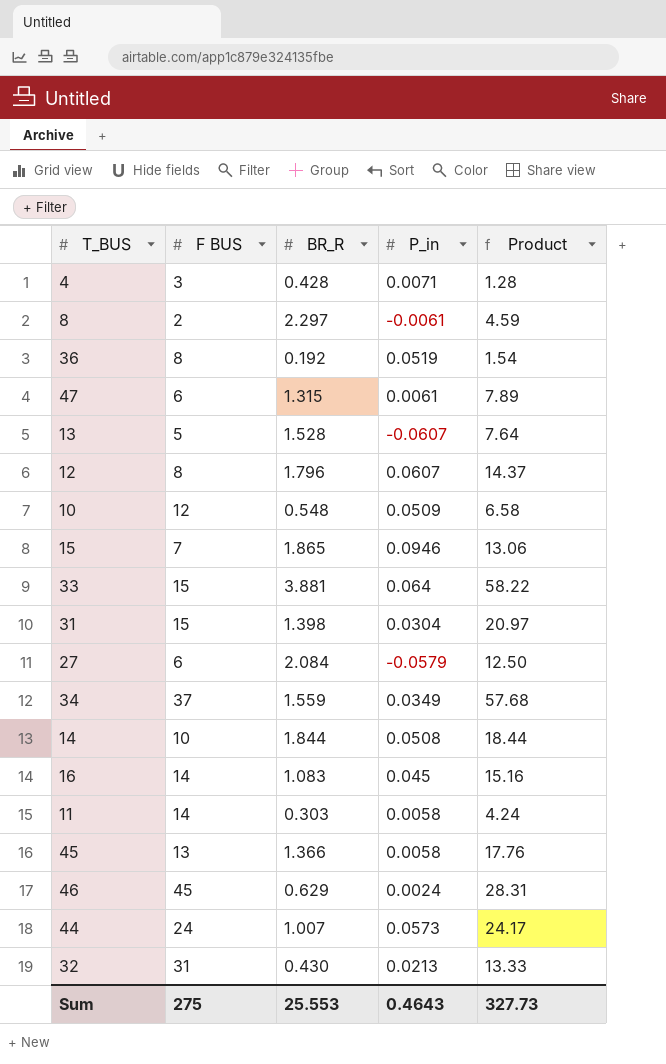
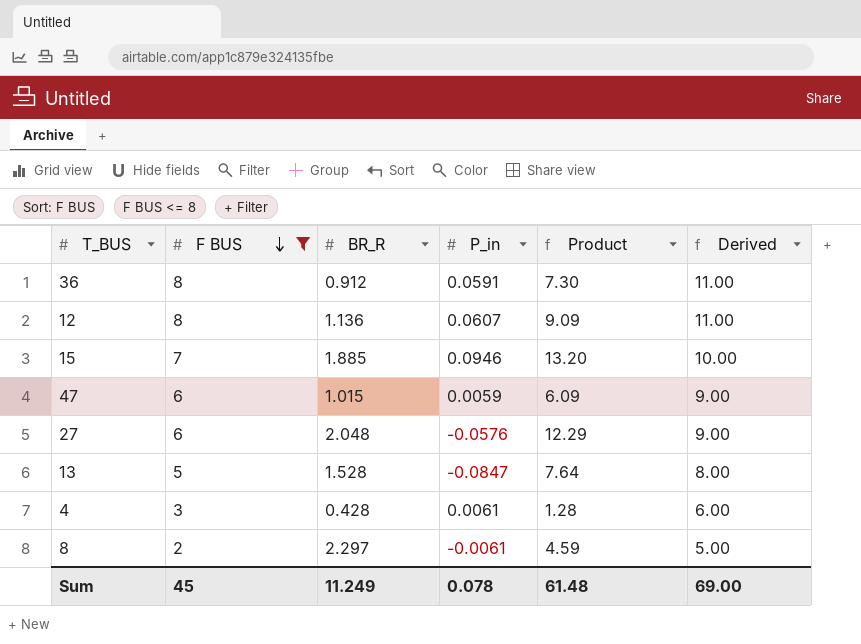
filter: none -> F BUS <= 8
row order: none -> F BUS descending
column Derived | formula: none -> [F BUS] + 3
36 | BR_R: 0.192 -> 0.912
36 | P_in: 0.0519 -> 0.0591
36 | Product: 1.54 -> 7.30
12 | BR_R: 1.796 -> 1.136
12 | Product: 14.37 -> 9.09
15 | BR_R: 1.865 -> 1.885
15 | Product: 13.06 -> 13.20
47 | BR_R: 1.315 -> 1.015
47 | P_in: 0.0061 -> 0.0059
47 | Product: 7.89 -> 6.09
27 | BR_R: 2.084 -> 2.048
27 | P_in: -0.0579 -> -0.0576
27 | Product: 12.50 -> 12.29
13 | P_in: -0.0607 -> -0.0847
4 | P_in: 0.0071 -> 0.0061
Sum | F BUS: 275 -> 45
Sum | BR_R: 25.553 -> 11.249
Sum | P_in: 0.4643 -> 0.078
Sum | Product: 327.73 -> 61.48

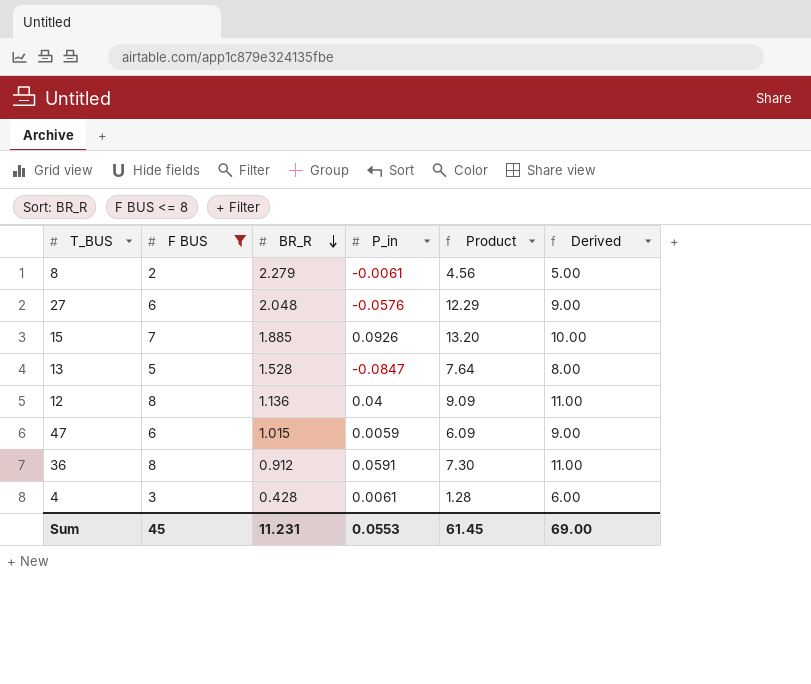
row order: F BUS descending -> BR_R descending
8 | BR_R: 2.297 -> 2.279
8 | Product: 4.59 -> 4.56
15 | P_in: 0.0946 -> 0.0926
12 | P_in: 0.0607 -> 0.04
Sum | BR_R: 11.249 -> 11.231
Sum | P_in: 0.078 -> 0.0553
Sum | Product: 61.48 -> 61.45

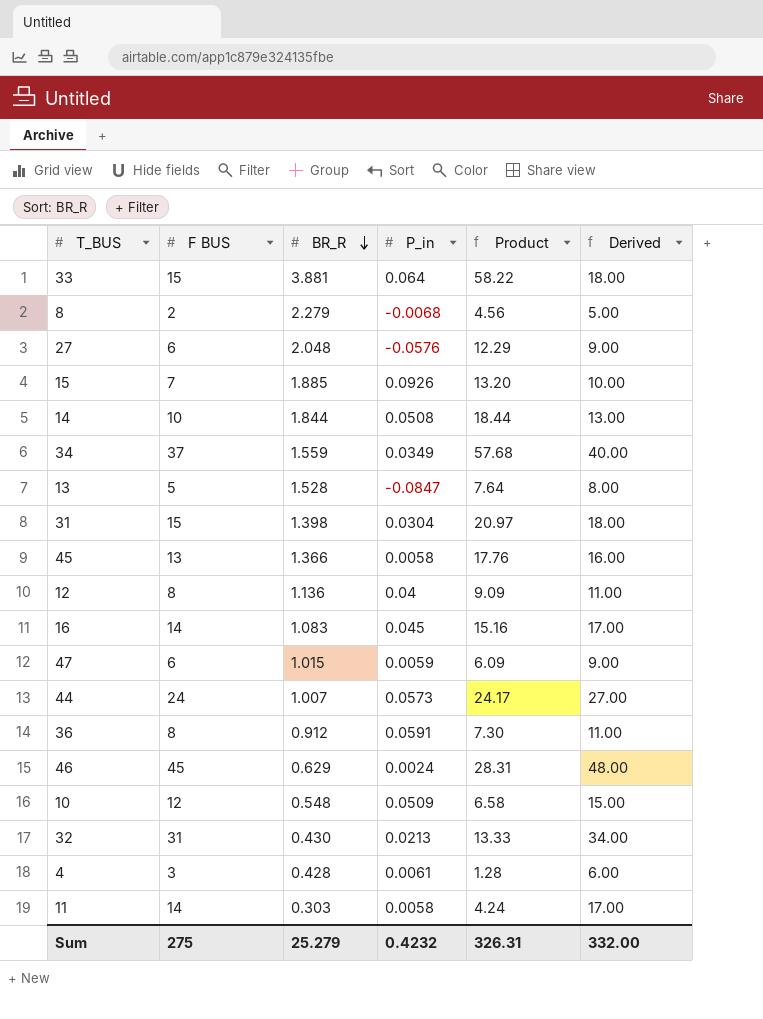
filter: F BUS <= 8 -> none
8 | P_in: -0.0061 -> -0.0068
Sum | F BUS: 45 -> 275
Sum | BR_R: 11.231 -> 25.279
Sum | P_in: 0.0553 -> 0.4232
Sum | Product: 61.45 -> 326.31
Sum | Derived: 69.00 -> 332.00

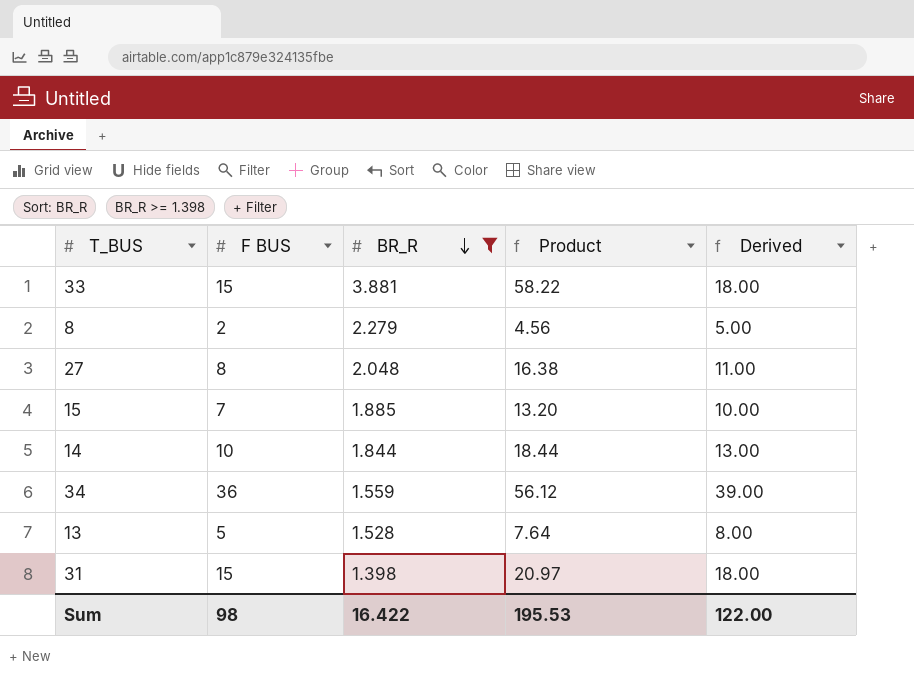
filter: none -> BR_R >= 1.398
column P_in | position: 4 -> none
27 | F BUS: 6 -> 8
27 | Product: 12.29 -> 16.38
27 | Derived: 9.00 -> 11.00
34 | F BUS: 37 -> 36
34 | Product: 57.68 -> 56.12
34 | Derived: 40.00 -> 39.00
Sum | F BUS: 275 -> 98
Sum | BR_R: 25.279 -> 16.422
Sum | Product: 326.31 -> 195.53
Sum | Derived: 332.00 -> 122.00

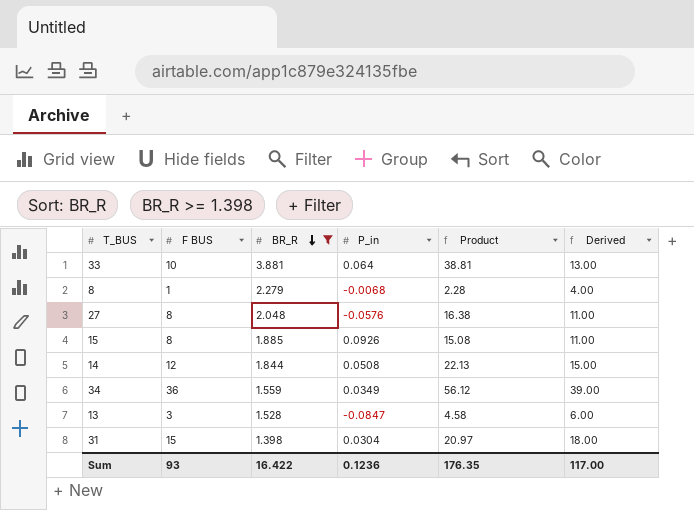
column P_in | position: none -> 4
33 | F BUS: 15 -> 10
33 | Product: 58.22 -> 38.81
33 | Derived: 18.00 -> 13.00
8 | F BUS: 2 -> 1
8 | Product: 4.56 -> 2.28
8 | Derived: 5.00 -> 4.00
15 | F BUS: 7 -> 8
15 | Product: 13.20 -> 15.08
15 | Derived: 10.00 -> 11.00
14 | F BUS: 10 -> 12
14 | Product: 18.44 -> 22.13
14 | Derived: 13.00 -> 15.00
13 | F BUS: 5 -> 3
13 | Product: 7.64 -> 4.58
13 | Derived: 8.00 -> 6.00
Sum | F BUS: 98 -> 93
Sum | Product: 195.53 -> 176.35
Sum | Derived: 122.00 -> 117.00

